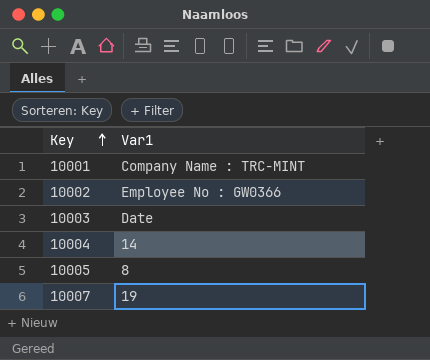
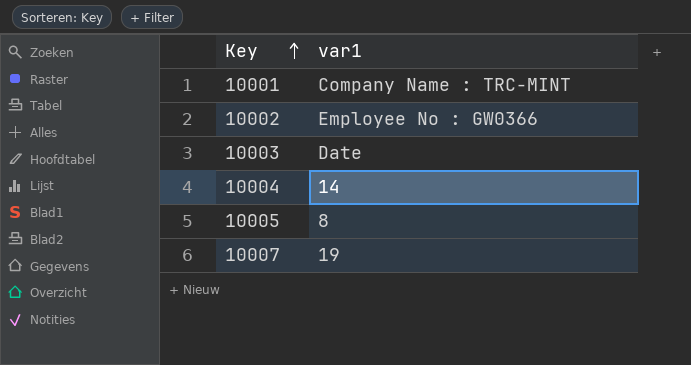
column name: Var1 -> var1

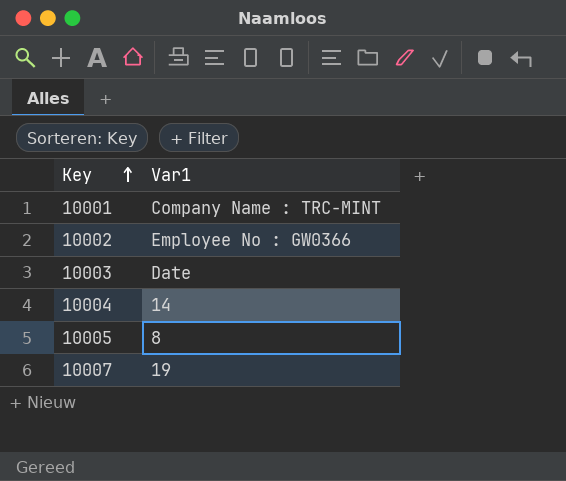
column name: var1 -> Var1

